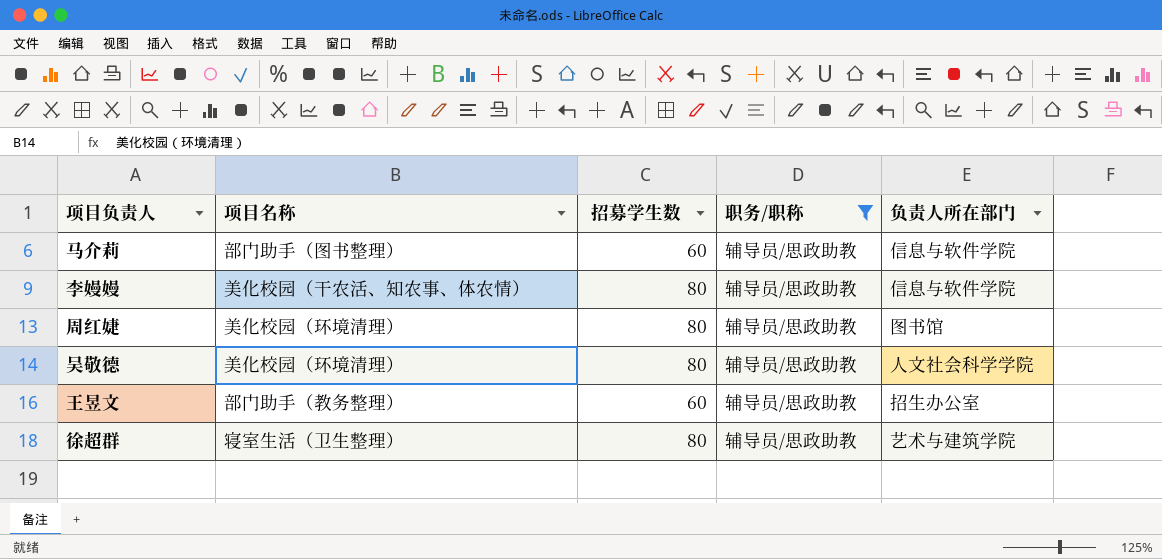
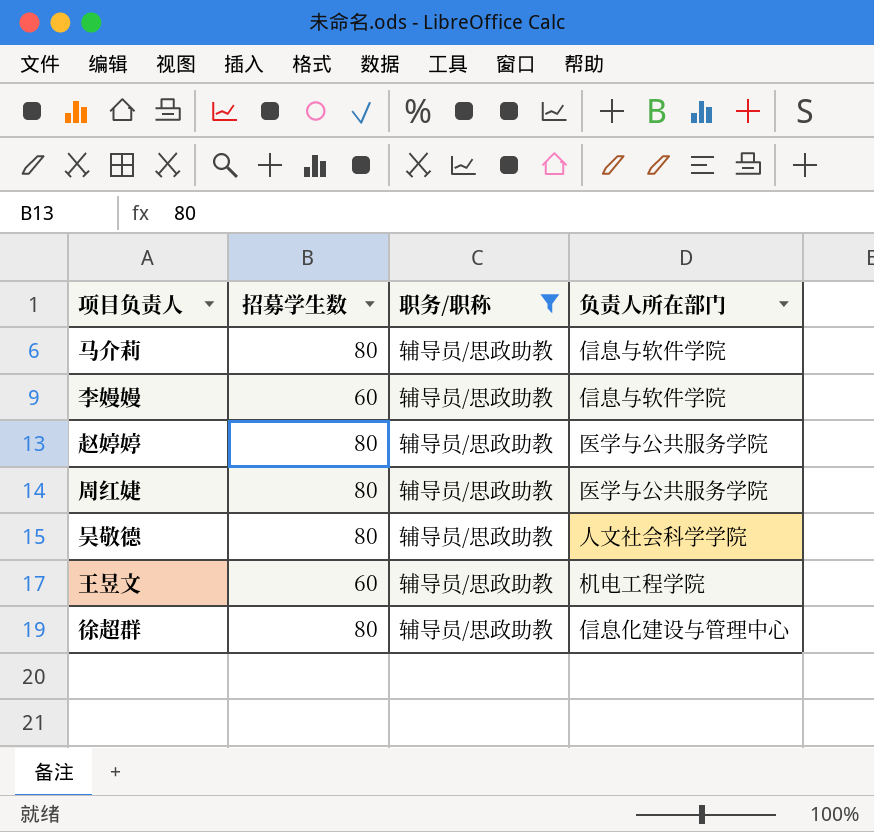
column 项目名称 | position: 2 -> none
马介莉 | 招募学生数: 60 -> 80
李嫚嫚 | 招募学生数: 80 -> 60
row 赵婷婷: none -> 80 | 辅导员/思政助教 | 医学与公共服务学院
周红婕 | 负责人所在部门: 图书馆 -> 医学与公共服务学院
王昱文 | 负责人所在部门: 招生办公室 -> 机电工程学院
徐超群 | 负责人所在部门: 艺术与建筑学院 -> 信息化建设与管理中心

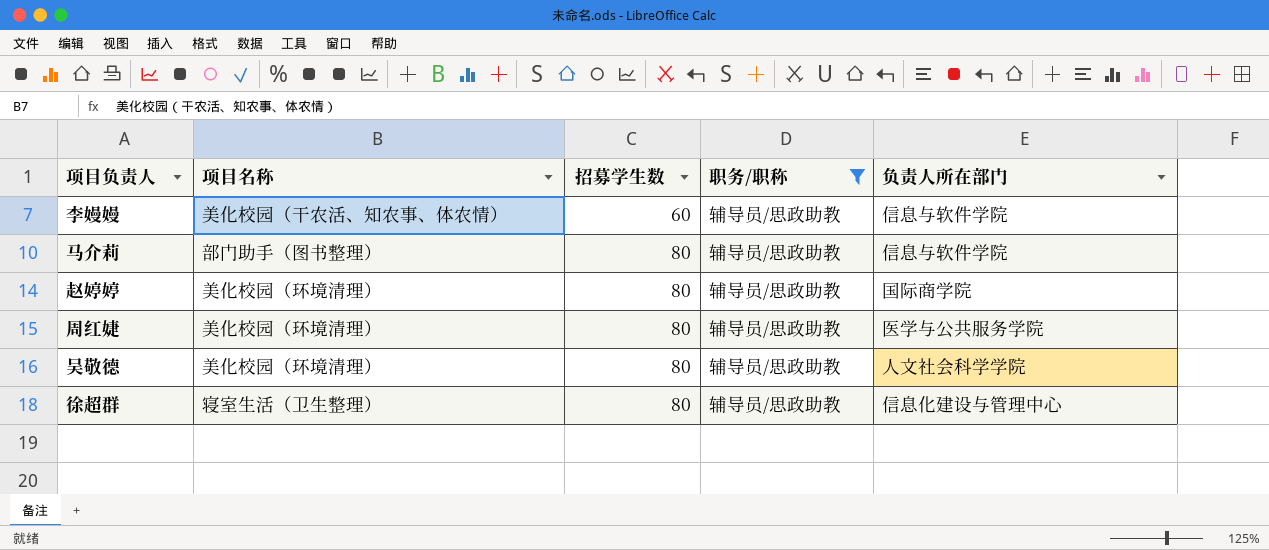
row order: none -> 招募学生数 ascending
column 项目名称 | position: none -> 2
row 王昱文: 60 | 辅导员/思政助教 | 机电工程学院 -> none
赵婷婷 | 负责人所在部门: 医学与公共服务学院 -> 国际商学院

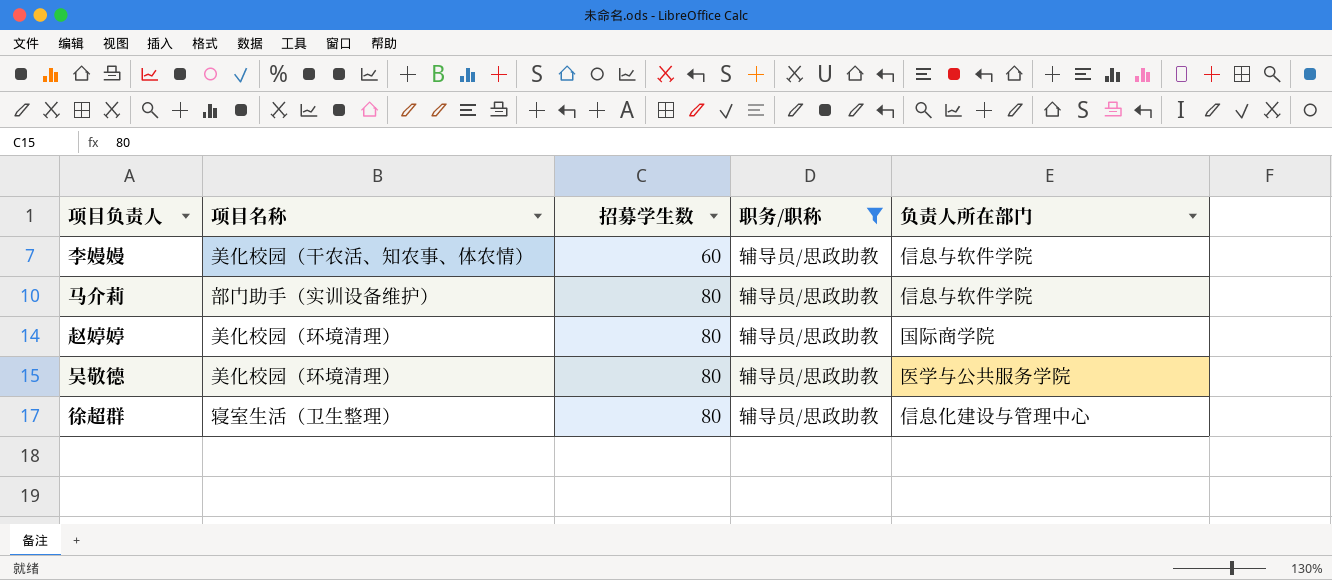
row 周红婕: 美化校园（环境清理） | 80 | 辅导员/思政助教 | 医学与公共服务学院 -> none
马介莉 | 项目名称: 部门助手（图书整理） -> 部门助手（实训设备维护）
吴敬德 | 负责人所在部门: 人文社会科学学院 -> 医学与公共服务学院

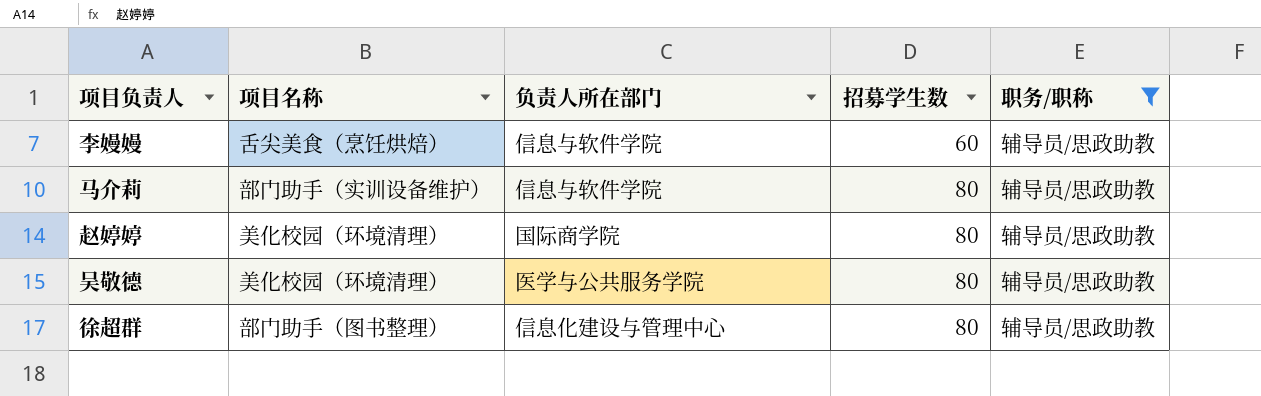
column 负责人所在部门 | position: 5 -> 3
李嫚嫚 | 项目名称: 美化校园（干农活、知农事、体农情） -> 舌尖美食（烹饪烘焙）
徐超群 | 项目名称: 寝室生活（卫生整理） -> 部门助手（图书整理）

